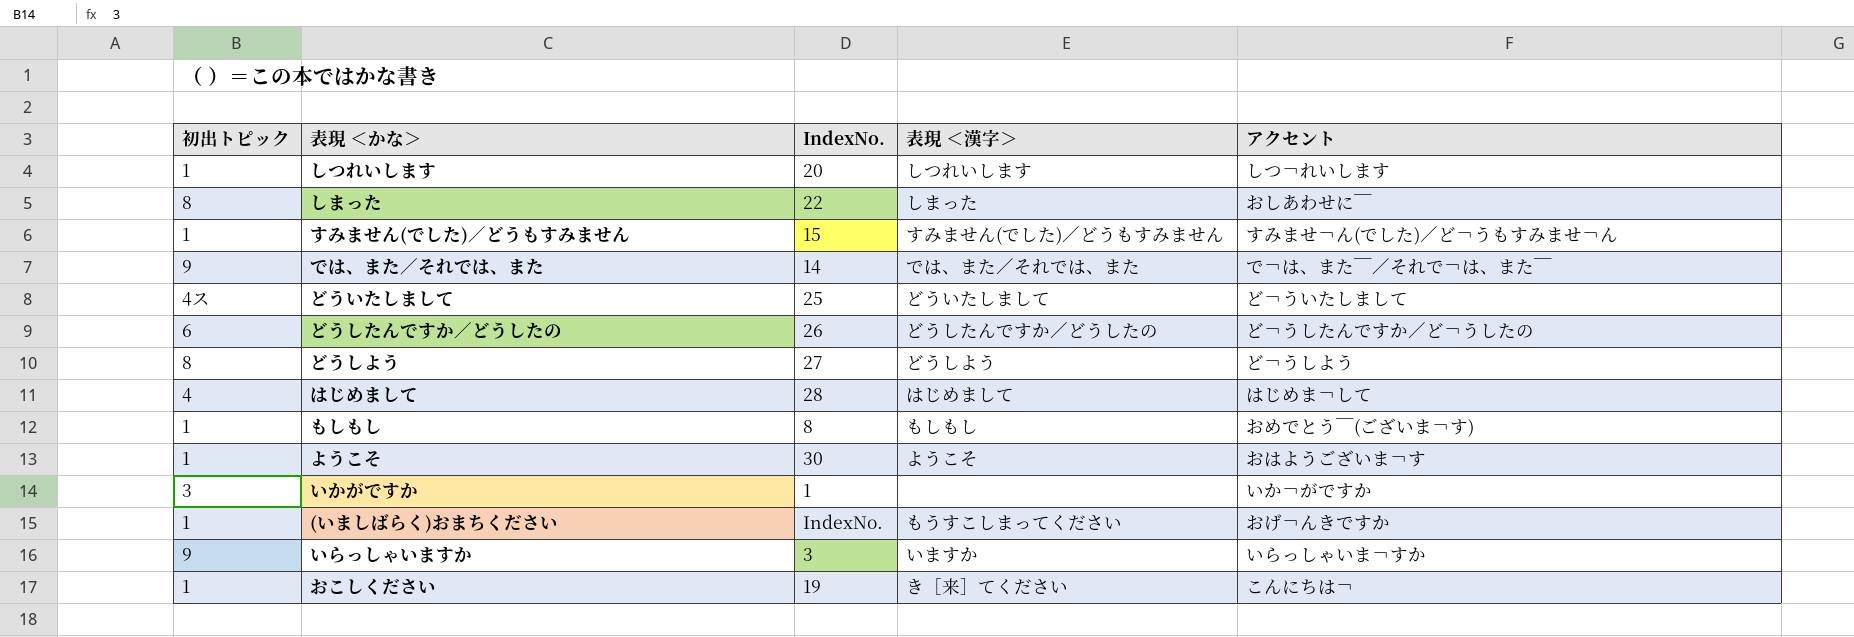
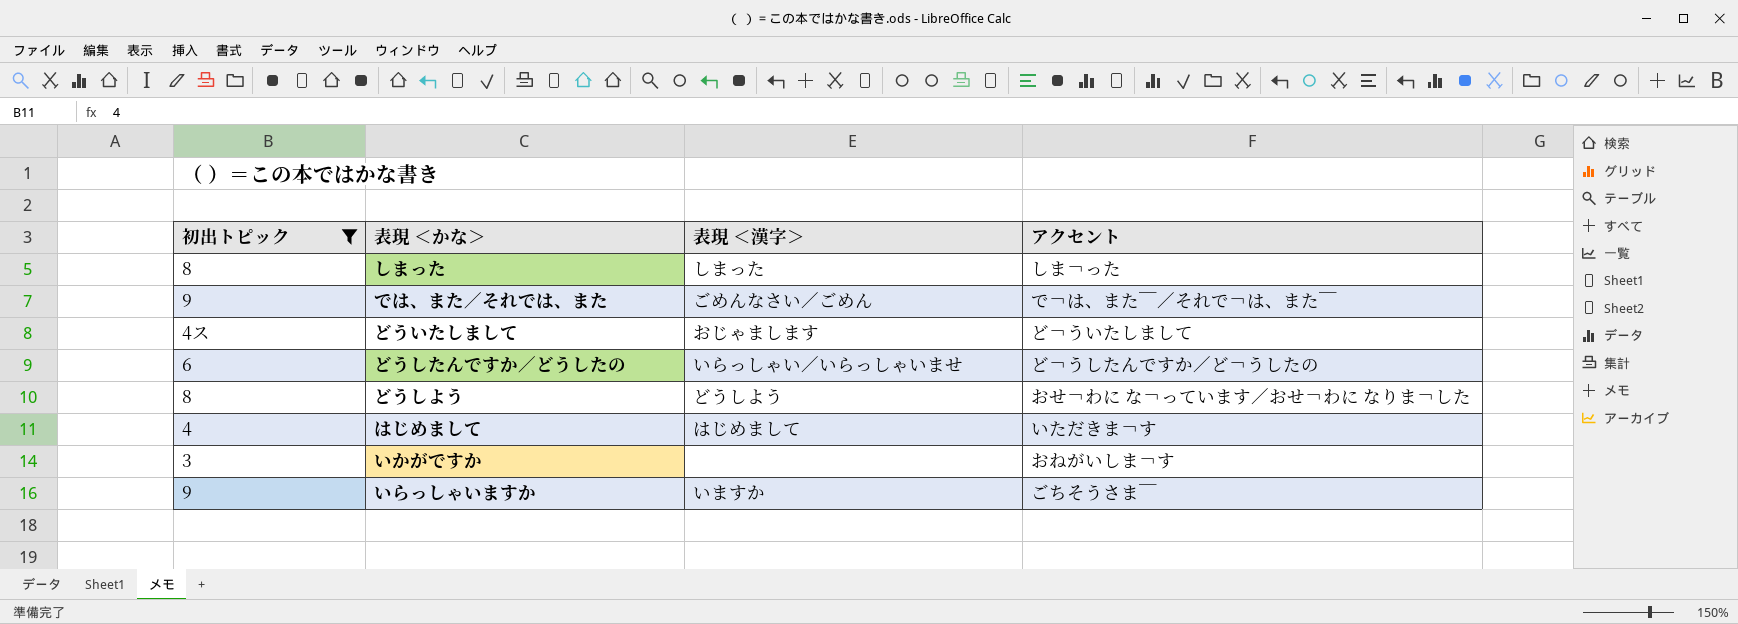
filter: none -> 初出トピック != 1
column IndexNo. | position: 3 -> none
しまった | アクセント: おしあわせに￣ -> しま￢った
では、また／それでは、また | 表現 ＜漢字＞: では、また／それでは、また -> ごめんなさい／ごめん
どういたしまして | 表現 ＜漢字＞: どういたしまして -> おじゃまします
どうしたんですか／どうしたの | 表現 ＜漢字＞: どうしたんですか／どうしたの -> いらっしゃい／いらっしゃいませ
どうしよう | アクセント: ど￢うしよう -> おせ￢わに な￢っています／おせ￢わに なりま￢した
はじめまして | アクセント: はじめま￢して -> いただきま￢す
いかがですか | アクセント: いか￢がですか -> おねがいしま￢す
いらっしゃいますか | アクセント: いらっしゃいま￢すか -> ごちそうさま￣

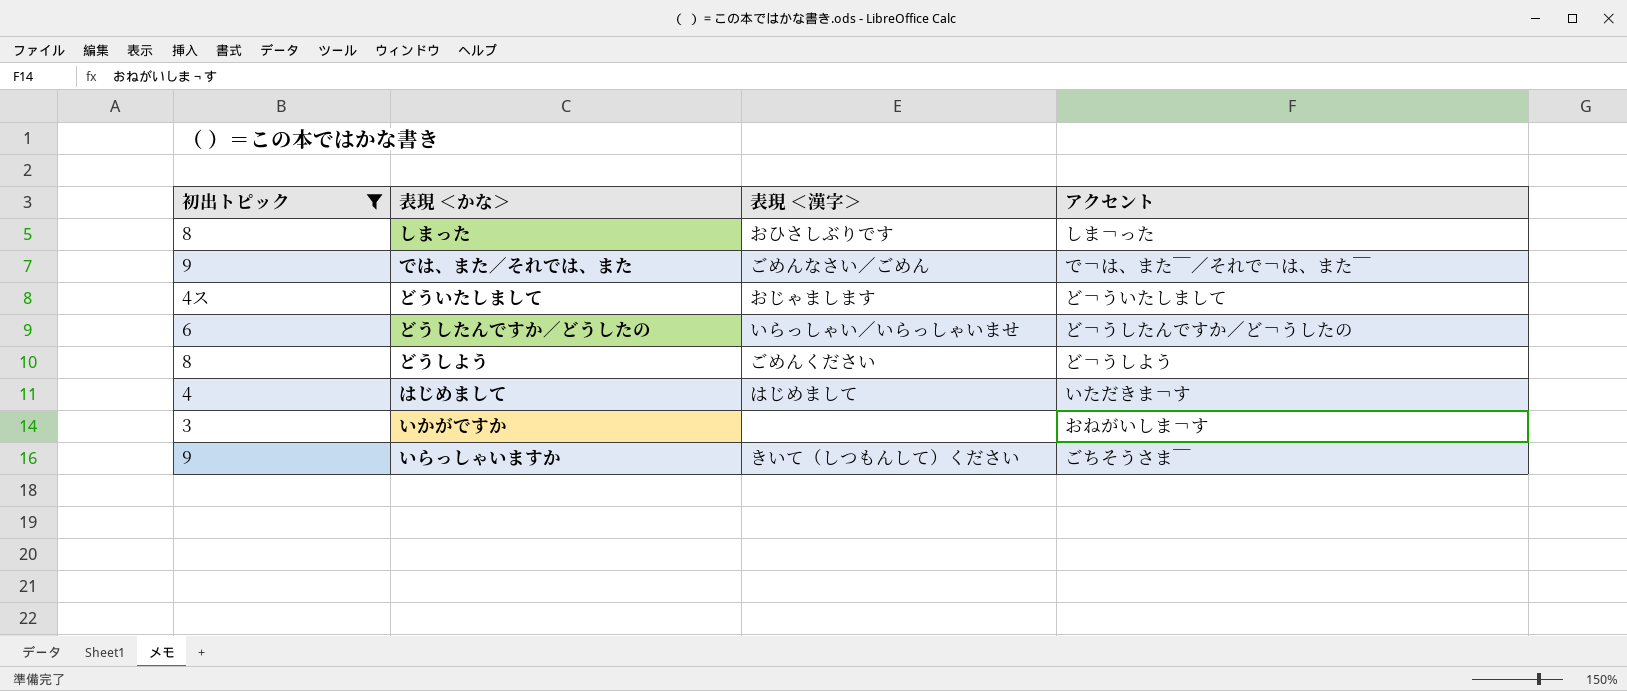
しまった | 表現 ＜漢字＞: しまった -> おひさしぶりです
どうしよう | 表現 ＜漢字＞: どうしよう -> ごめんください
どうしよう | アクセント: おせ￢わに な￢っています／おせ￢わに なりま￢した -> ど￢うしよう
いらっしゃいますか | 表現 ＜漢字＞: いますか -> きいて（しつもんして）ください

